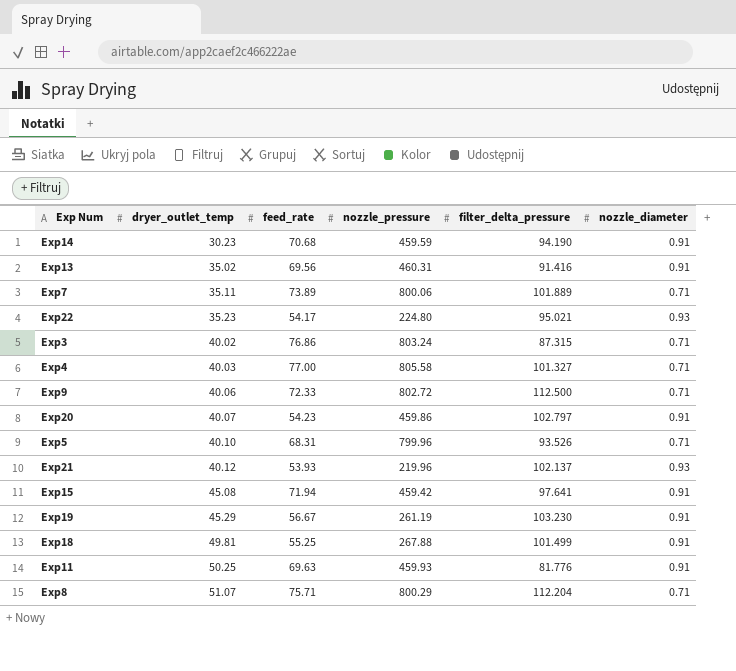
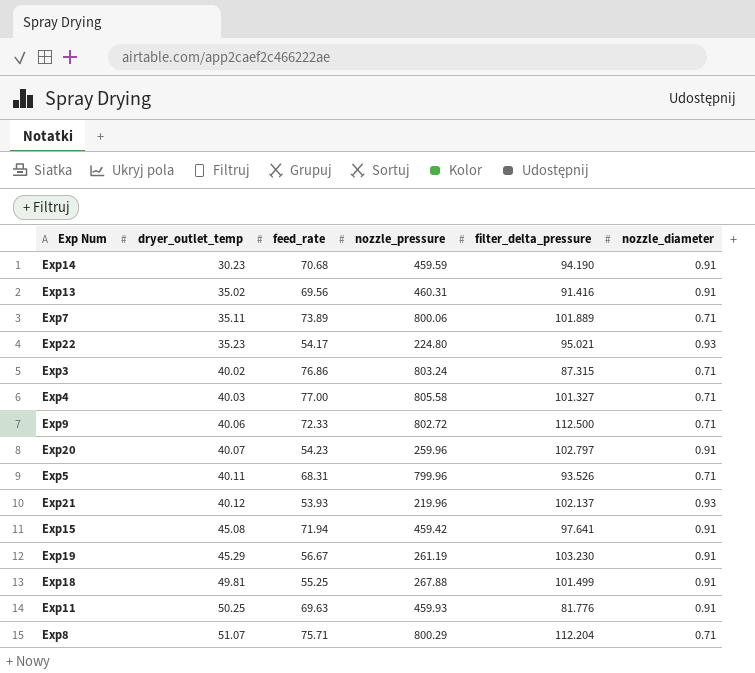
Exp20 | nozzle_pressure: 459.86 -> 259.96
Exp5 | dryer_outlet_temp: 40.10 -> 40.11

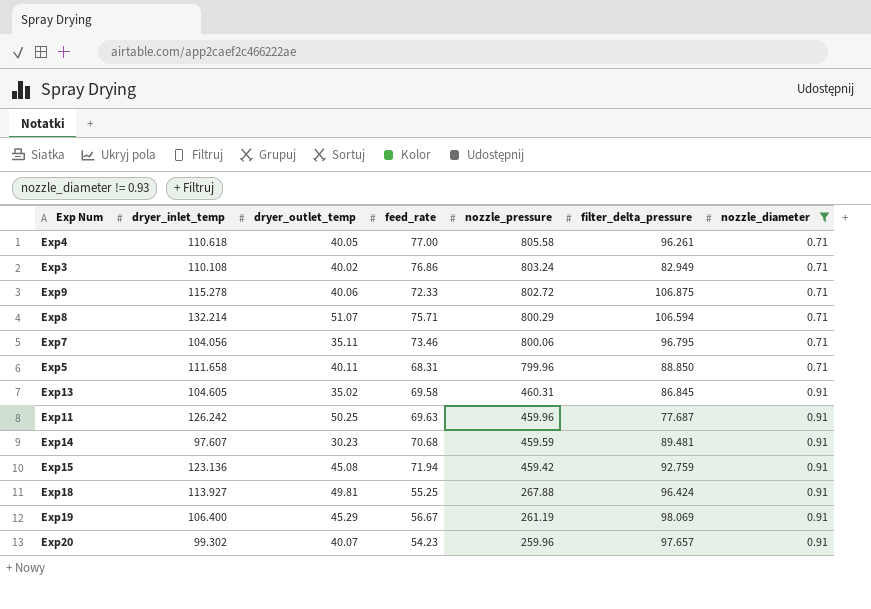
filter: none -> nozzle_diameter != 0.93
row order: dryer_outlet_temp ascending -> nozzle_pressure descending
column dryer_inlet_temp | position: none -> 2
Exp4 | dryer_outlet_temp: 40.03 -> 40.05
Exp4 | filter_delta_pressure: 101.327 -> 96.261
Exp3 | filter_delta_pressure: 87.315 -> 82.949
Exp9 | filter_delta_pressure: 112.500 -> 106.875
Exp8 | filter_delta_pressure: 112.204 -> 106.594
Exp7 | feed_rate: 73.89 -> 73.46
Exp7 | filter_delta_pressure: 101.889 -> 96.795
Exp5 | filter_delta_pressure: 93.526 -> 88.850
Exp13 | feed_rate: 69.56 -> 69.58
Exp13 | filter_delta_pressure: 91.416 -> 86.845
Exp11 | nozzle_pressure: 459.93 -> 459.96
Exp11 | filter_delta_pressure: 81.776 -> 77.687
Exp14 | filter_delta_pressure: 94.190 -> 89.481
Exp15 | filter_delta_pressure: 97.641 -> 92.759
Exp18 | filter_delta_pressure: 101.499 -> 96.424
Exp19 | filter_delta_pressure: 103.230 -> 98.069
Exp20 | filter_delta_pressure: 102.797 -> 97.657

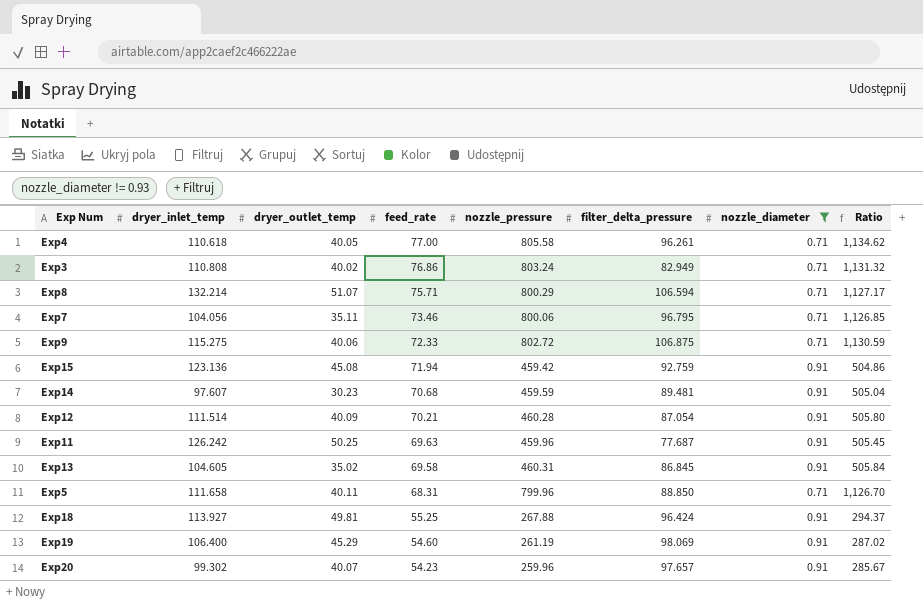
row order: nozzle_pressure descending -> feed_rate descending
column Ratio | formula: none -> [nozzle_pressure] / [nozzle_diameter]
Exp3 | dryer_inlet_temp: 110.108 -> 110.808
Exp9 | dryer_inlet_temp: 115.278 -> 115.275
row Exp12: none -> 111.514 | 40.09 | 70.21 | 460.28 | 87.054 | 0.91 | 505.80
Exp19 | feed_rate: 56.67 -> 54.60

